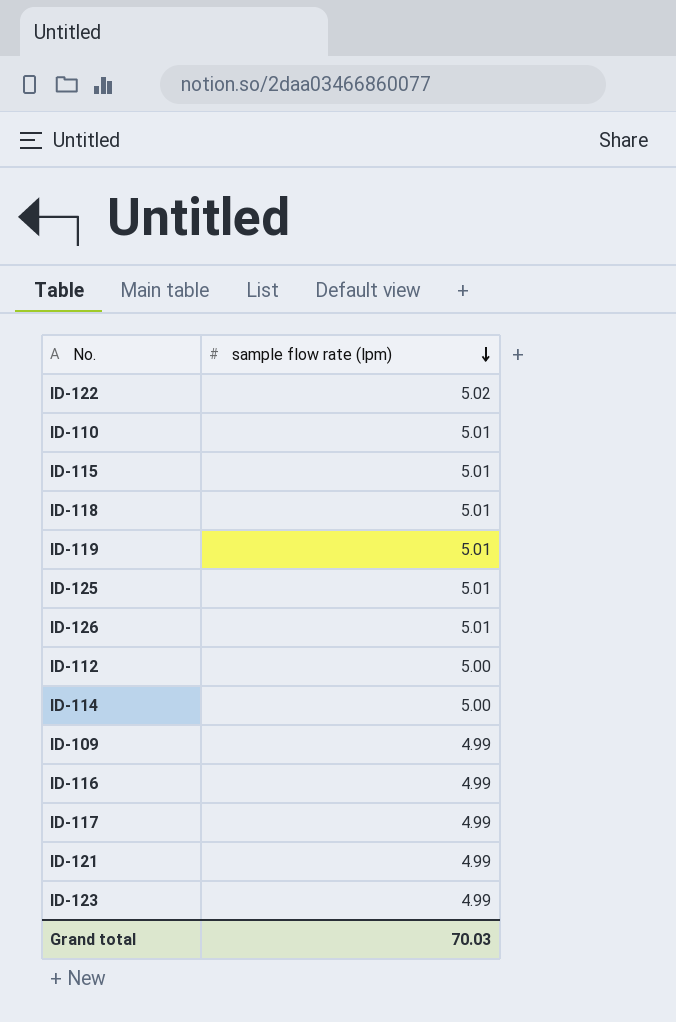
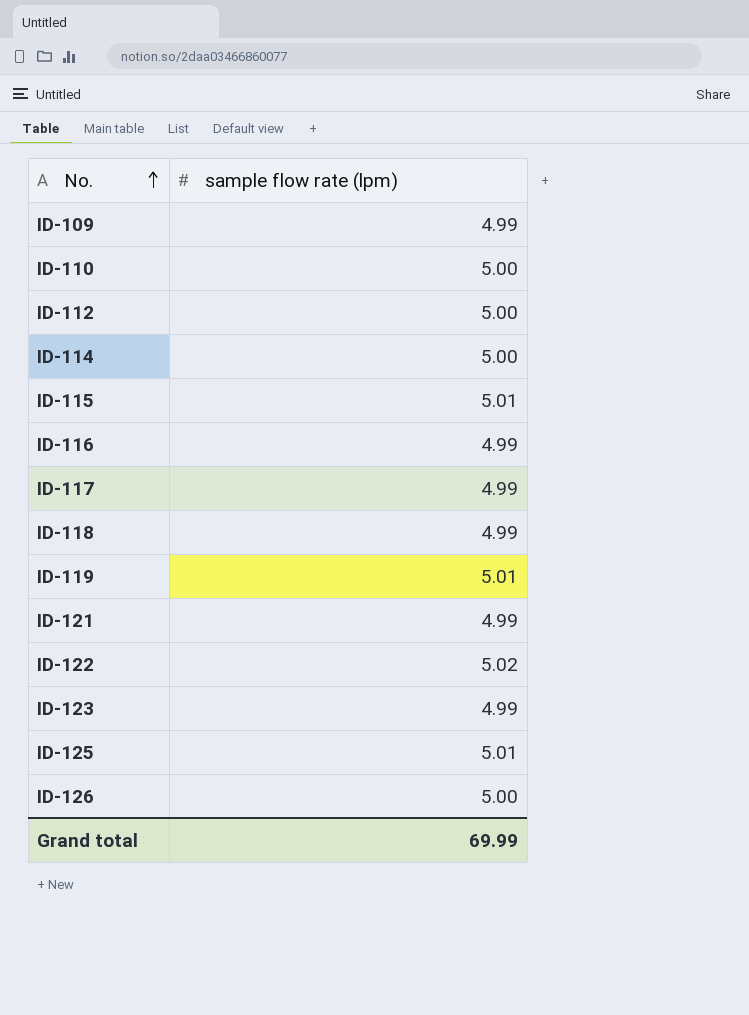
row order: sample flow rate (lpm) descending -> No. ascending
ID-110 | sample flow rate (lpm): 5.01 -> 5.00
ID-118 | sample flow rate (lpm): 5.01 -> 4.99
ID-126 | sample flow rate (lpm): 5.01 -> 5.00
Grand total | sample flow rate (lpm): 70.03 -> 69.99

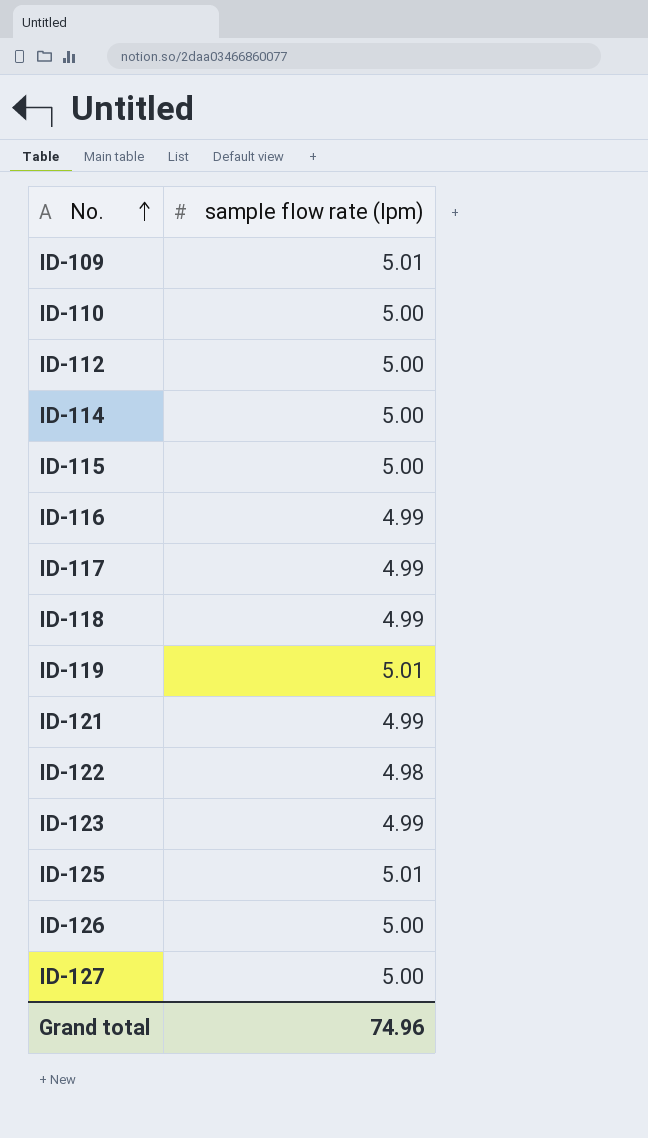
ID-109 | sample flow rate (lpm): 4.99 -> 5.01
ID-115 | sample flow rate (lpm): 5.01 -> 5.00
ID-122 | sample flow rate (lpm): 5.02 -> 4.98
row ID-127: none -> 5.00
Grand total | sample flow rate (lpm): 69.99 -> 74.96

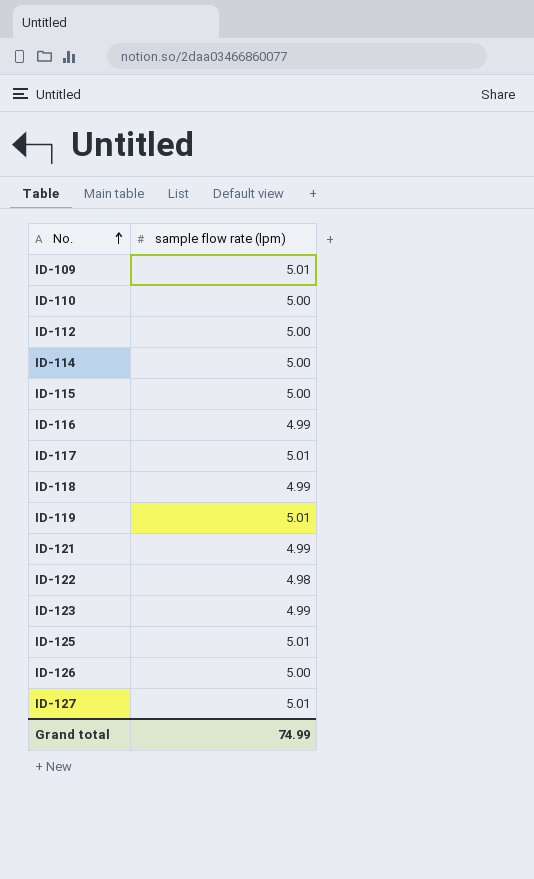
ID-117 | sample flow rate (lpm): 4.99 -> 5.01
ID-127 | sample flow rate (lpm): 5.00 -> 5.01
Grand total | sample flow rate (lpm): 74.96 -> 74.99

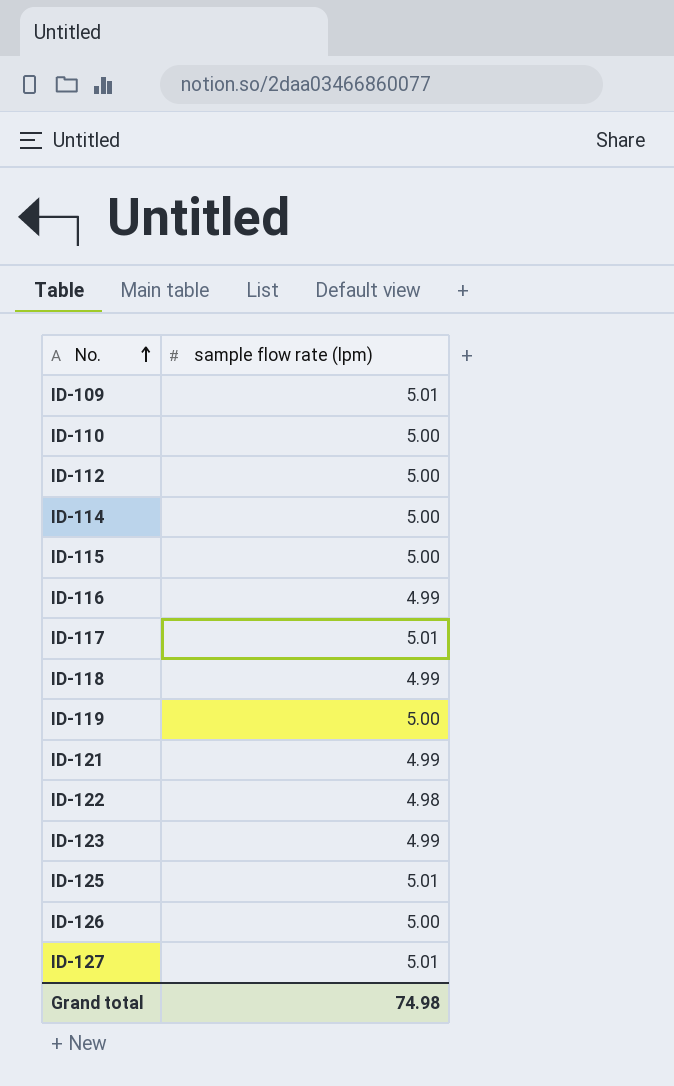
ID-119 | sample flow rate (lpm): 5.01 -> 5.00
Grand total | sample flow rate (lpm): 74.99 -> 74.98

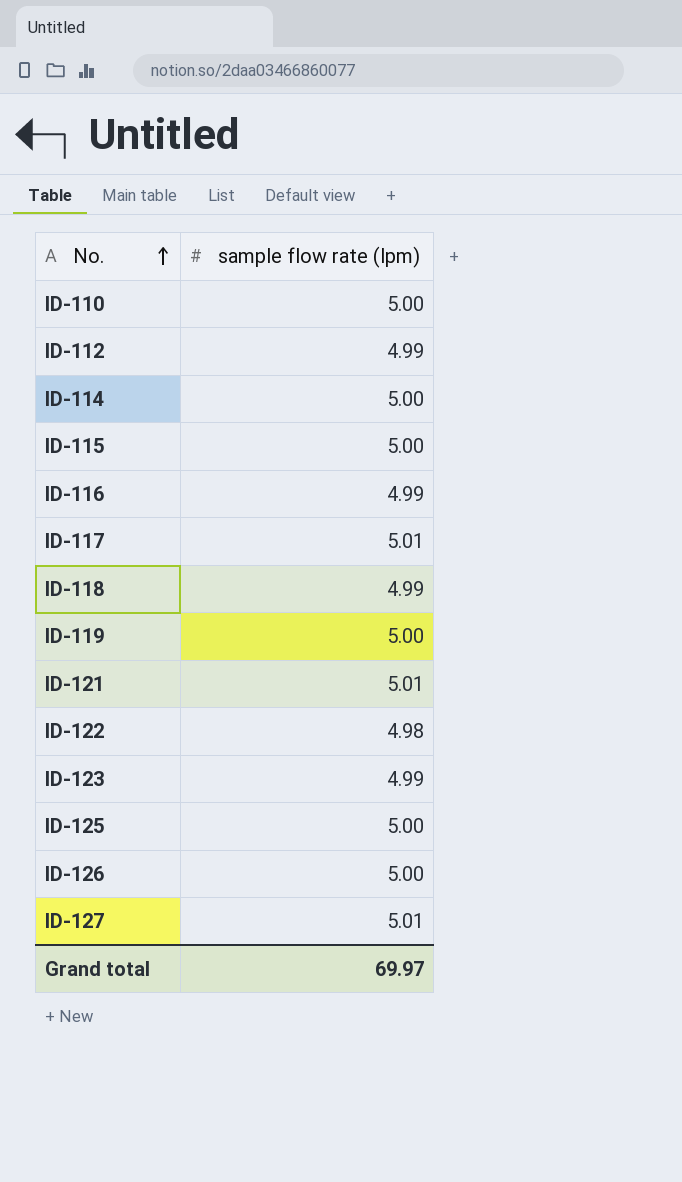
row ID-109: 5.01 -> none
ID-112 | sample flow rate (lpm): 5.00 -> 4.99
ID-121 | sample flow rate (lpm): 4.99 -> 5.01
ID-125 | sample flow rate (lpm): 5.01 -> 5.00
Grand total | sample flow rate (lpm): 74.98 -> 69.97

